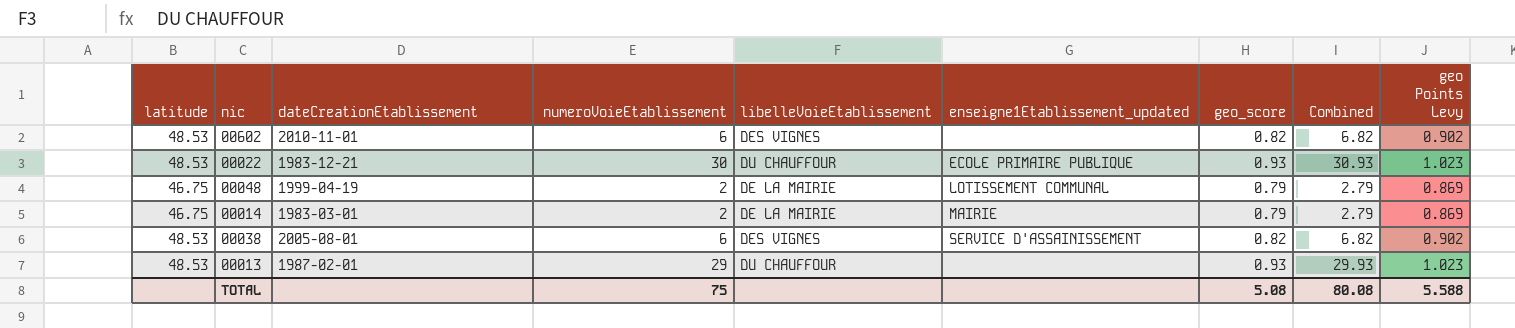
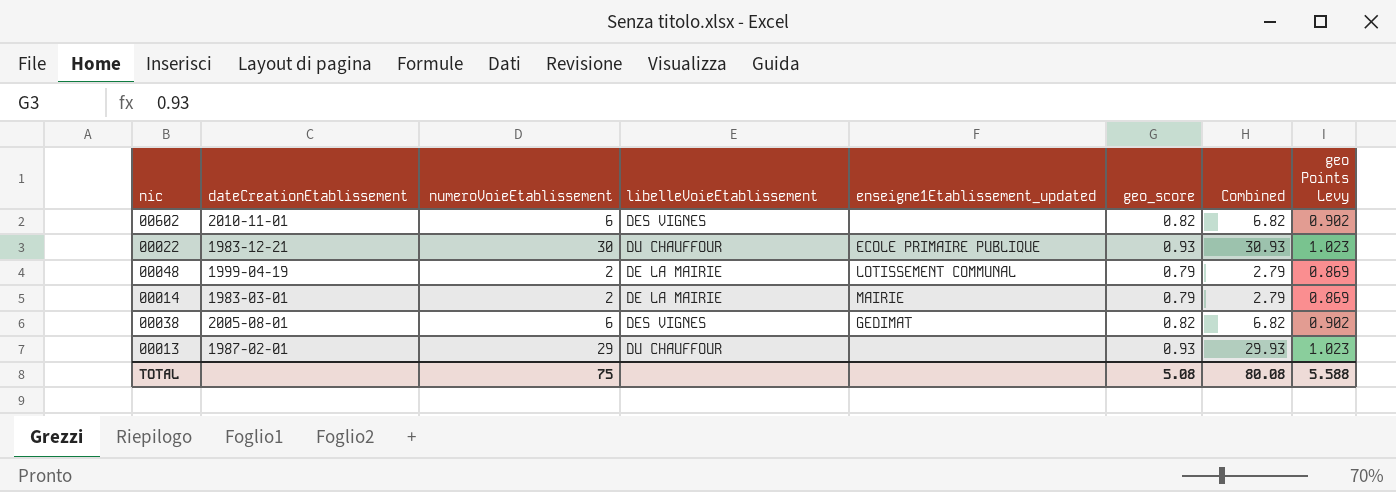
column latitude | position: 1 -> none
00038 | enseigne1Etablissement_updated: SERVICE D'ASSAINISSEMENT -> GEDIMAT

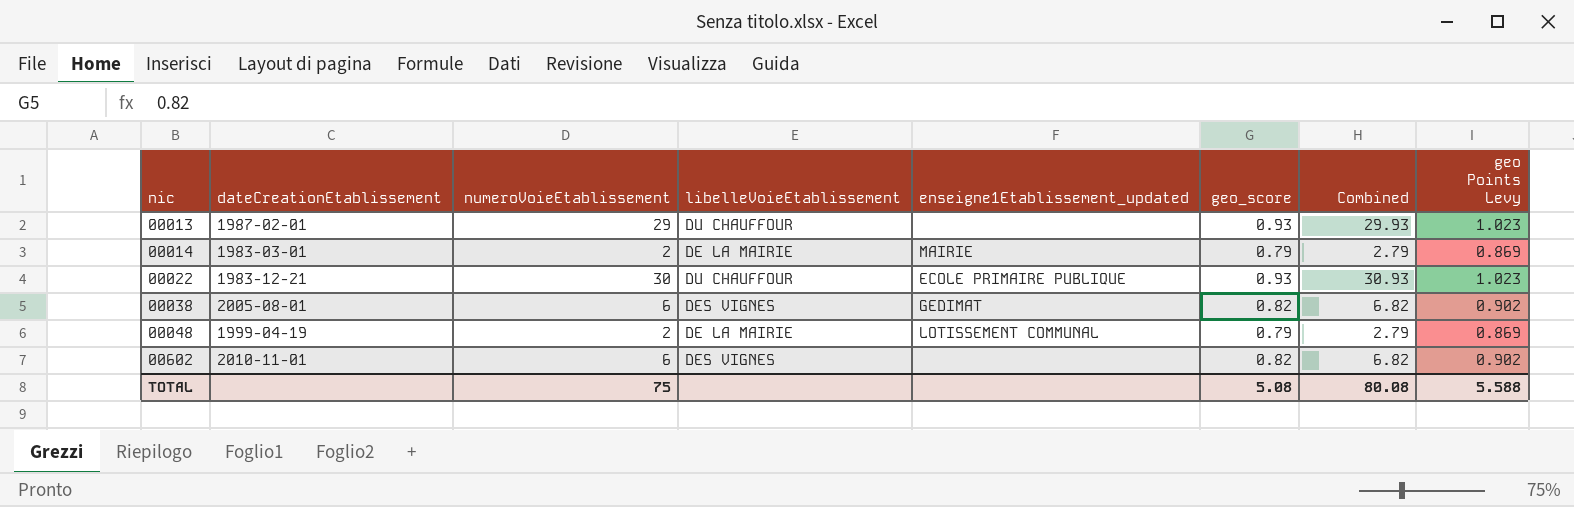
row order: none -> nic ascending

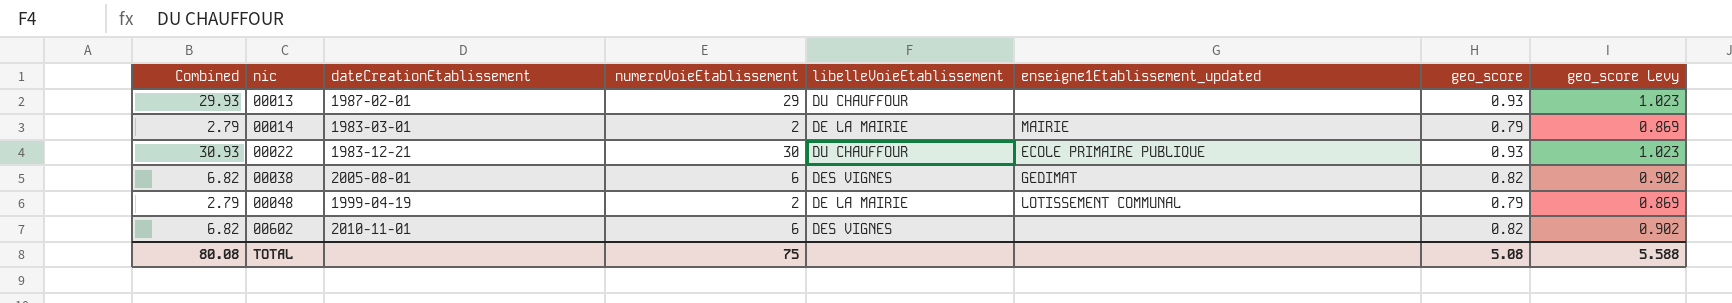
column Combined | position: 7 -> 1
column name: geo Points Levy -> geo_score Levy

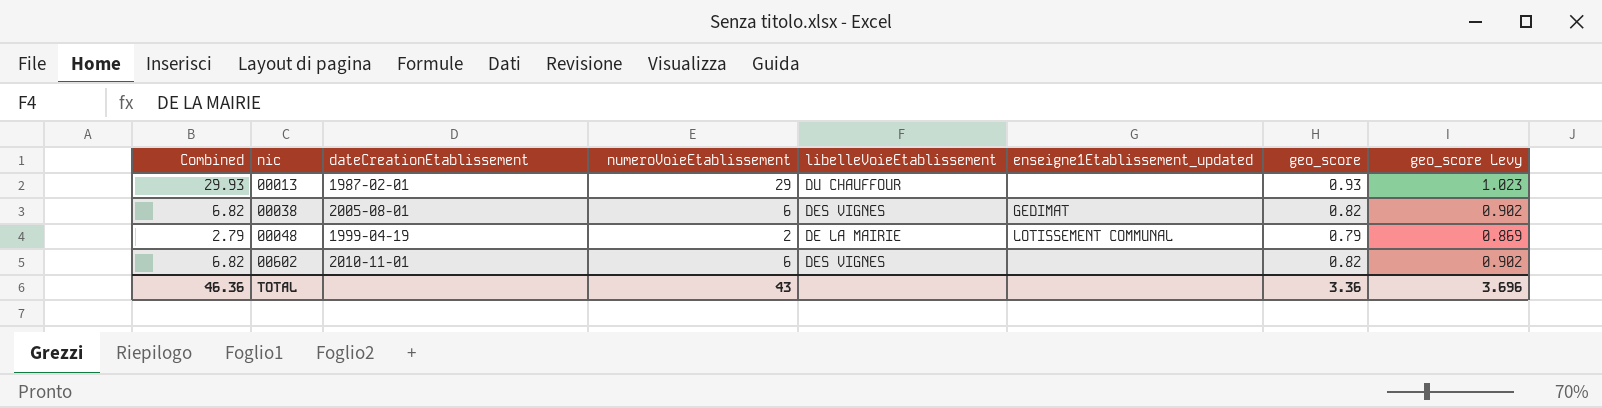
row 00014: 2.79 | 1983-03-01 | 2 | DE LA MAIRIE | MAIRIE | 0.79 | 0.869 -> none
row 00022: 30.93 | 1983-12-21 | 30 | DU CHAUFFOUR | ECOLE PRIMAIRE PUBLIQUE | 0.93 | 1.023 -> none
TOTAL | Combined: 80.08 -> 46.36
TOTAL | numeroVoieEtablissement: 75 -> 43
TOTAL | geo_score: 5.08 -> 3.36
TOTAL | geo_score Levy: 5.588 -> 3.696

